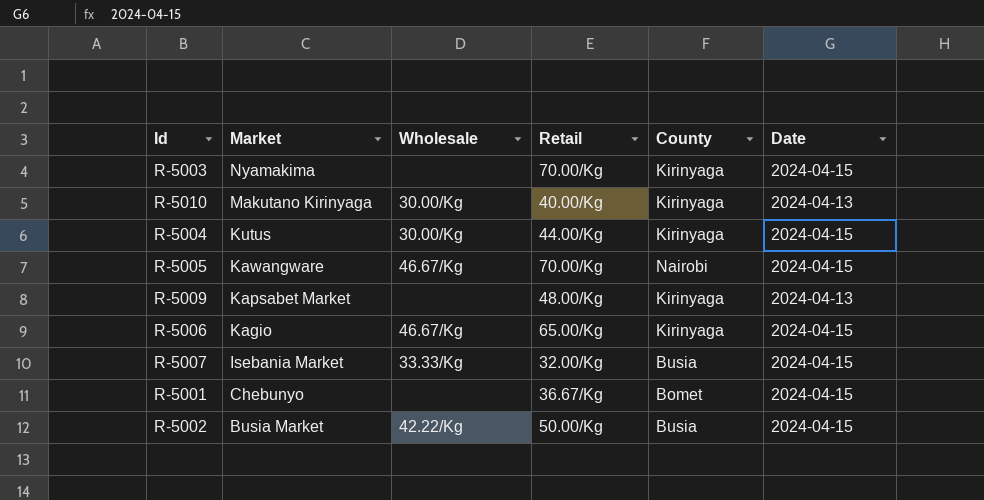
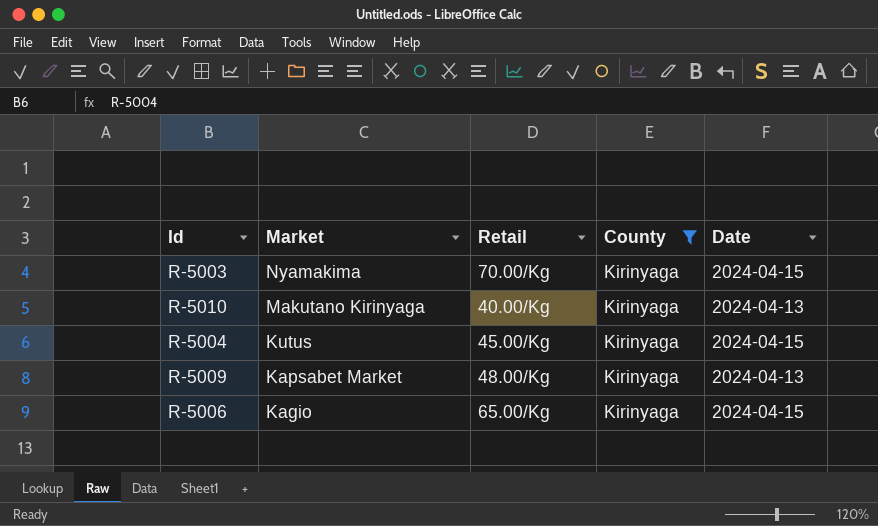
filter: none -> County = Kirinyaga
column Wholesale | position: 3 -> none
R-5004 | Retail: 44.00/Kg -> 45.00/Kg

